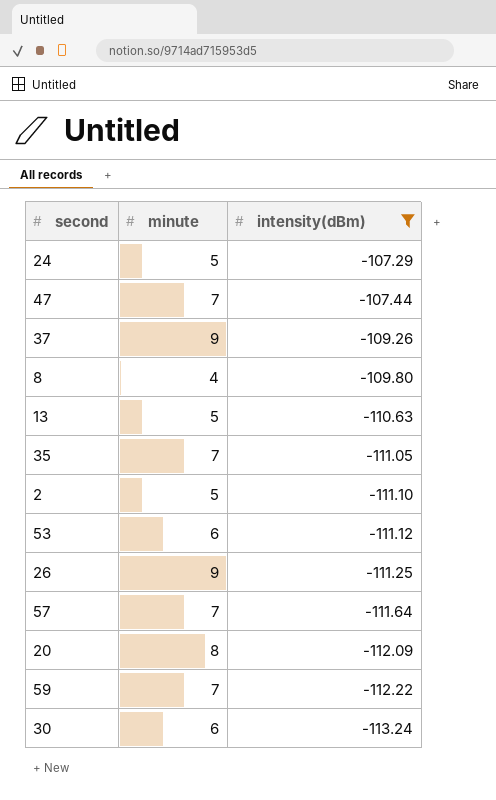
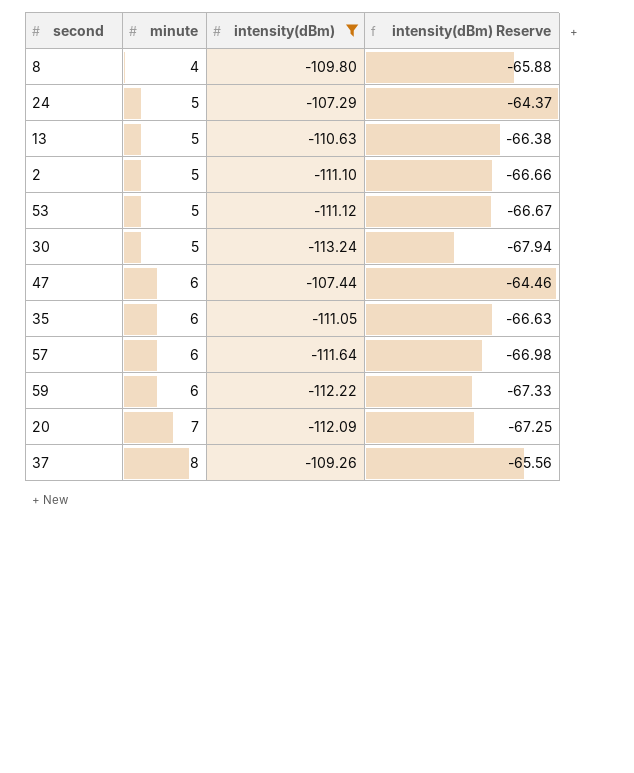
row order: intensity(dBm) descending -> minute ascending
column intensity(dBm) Reserve | formula: none -> [intensity(dBm)] * 0.6
row 26: 9 | -111.25 -> none
53 | minute: 6 -> 5
30 | minute: 6 -> 5
47 | minute: 7 -> 6
35 | minute: 7 -> 6
57 | minute: 7 -> 6
59 | minute: 7 -> 6
20 | minute: 8 -> 7
37 | minute: 9 -> 8

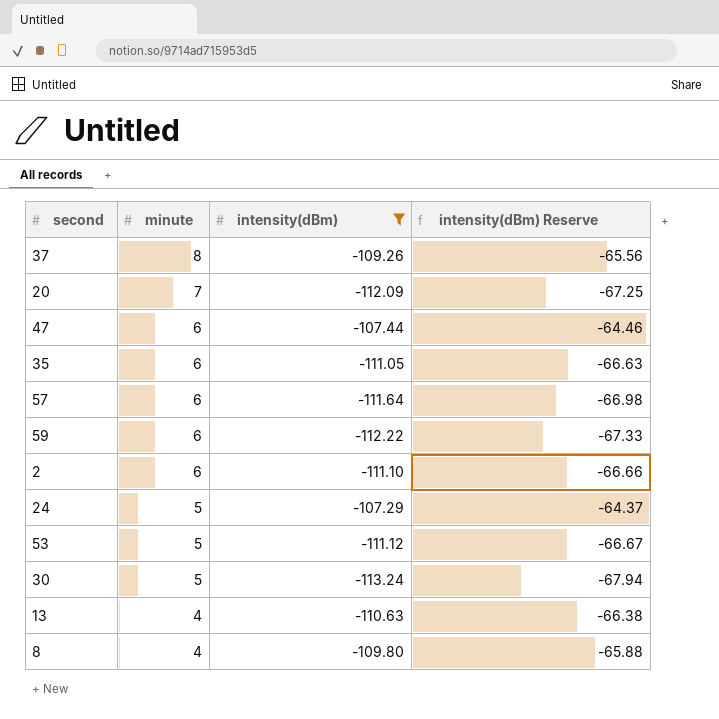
row order: minute ascending -> minute descending
2 | minute: 5 -> 6
13 | minute: 5 -> 4

